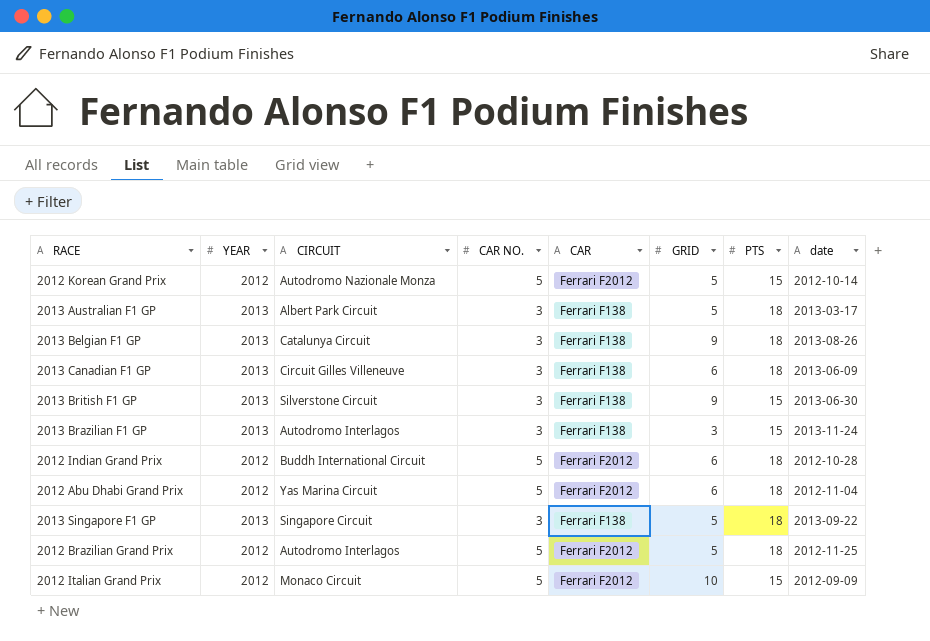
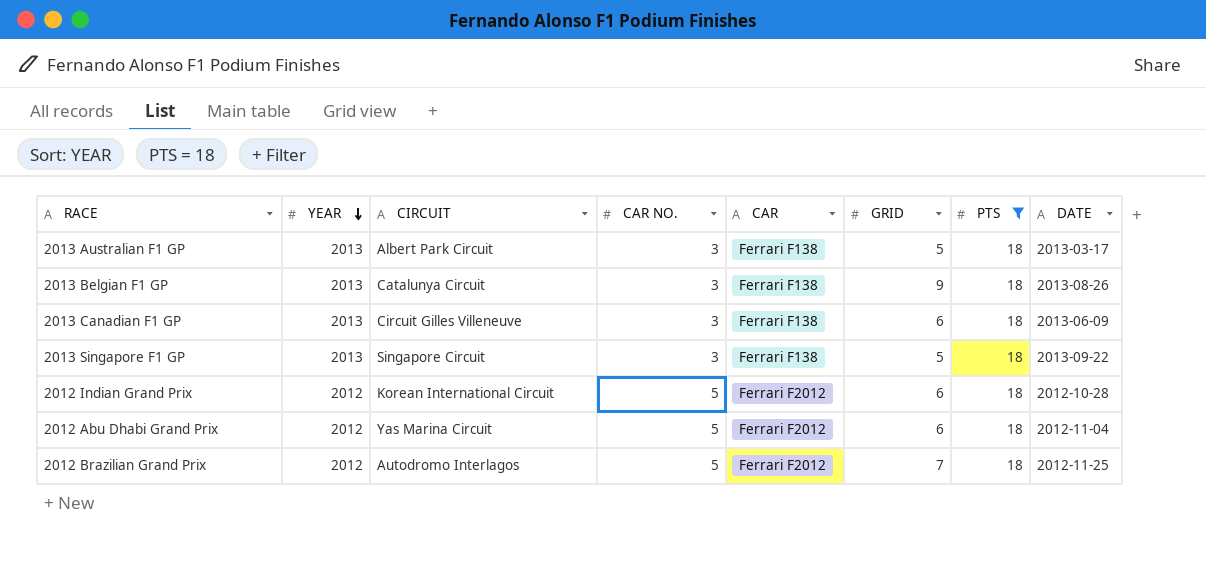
filter: none -> PTS = 18
row order: none -> YEAR descending
column name: date -> DATE
2012 Indian Grand Prix | CIRCUIT: Buddh International Circuit -> Korean International Circuit
2012 Brazilian Grand Prix | GRID: 5 -> 7

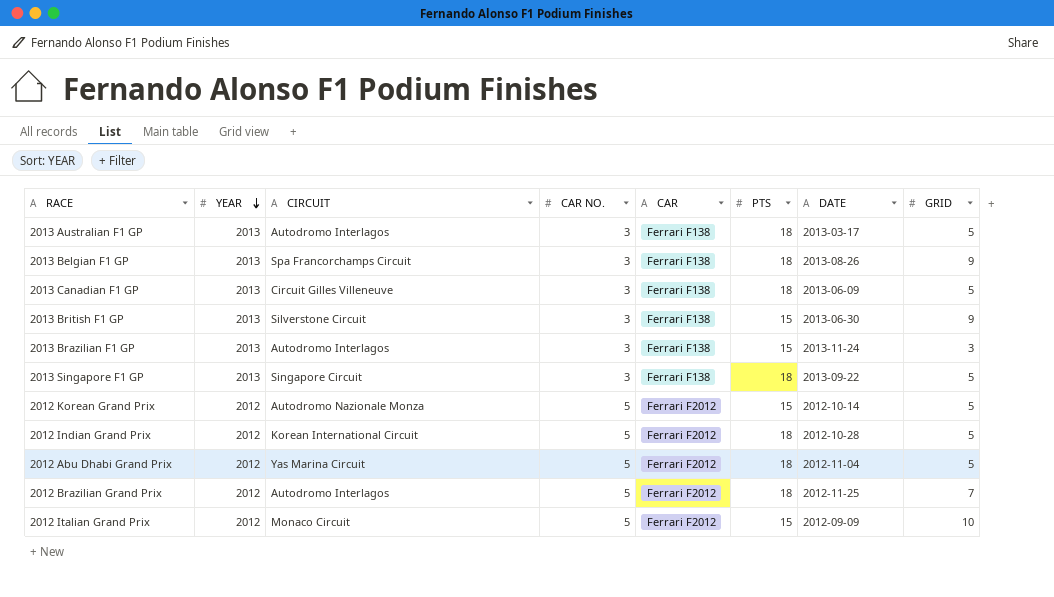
filter: PTS = 18 -> none
column GRID | position: 6 -> 8
2013 Australian F1 GP | CIRCUIT: Albert Park Circuit -> Autodromo Interlagos
2013 Belgian F1 GP | CIRCUIT: Catalunya Circuit -> Spa Francorchamps Circuit
2013 Canadian F1 GP | GRID: 6 -> 5
2012 Indian Grand Prix | GRID: 6 -> 5
2012 Abu Dhabi Grand Prix | GRID: 6 -> 5

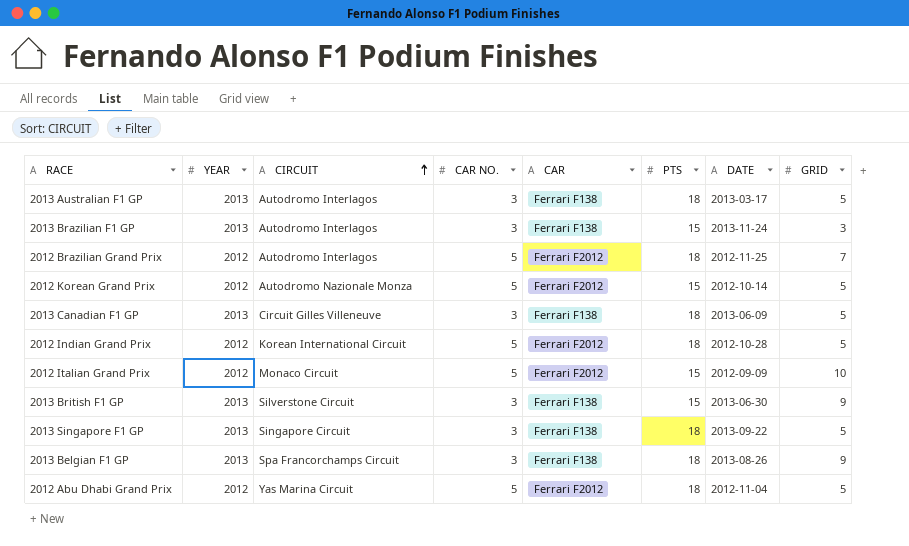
row order: YEAR descending -> CIRCUIT ascending

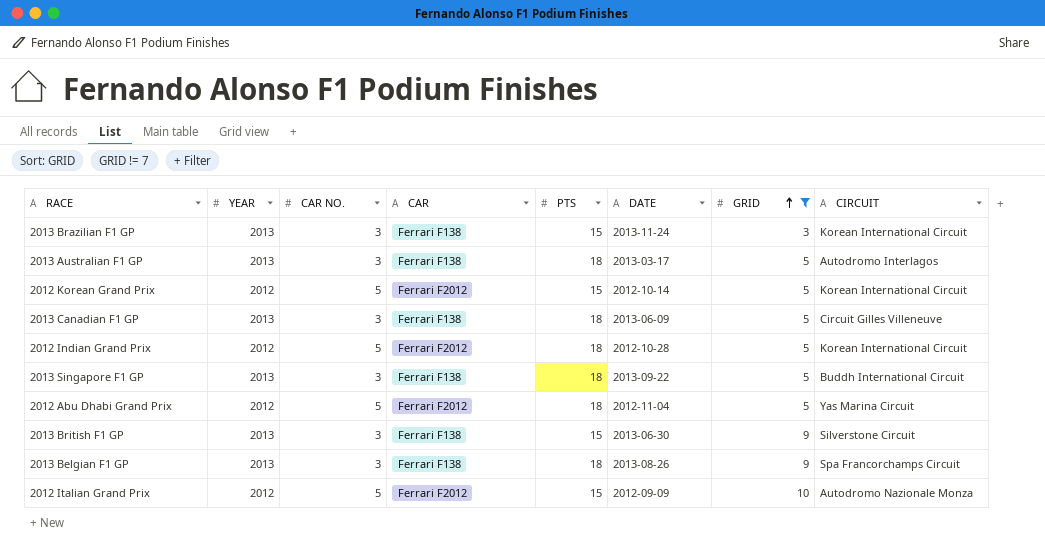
filter: none -> GRID != 7
row order: CIRCUIT ascending -> GRID ascending
column CIRCUIT | position: 3 -> 8
2013 Brazilian F1 GP | CIRCUIT: Autodromo Interlagos -> Korean International Circuit
2012 Korean Grand Prix | CIRCUIT: Autodromo Nazionale Monza -> Korean International Circuit
2013 Singapore F1 GP | CIRCUIT: Singapore Circuit -> Buddh International Circuit
2012 Italian Grand Prix | CIRCUIT: Monaco Circuit -> Autodromo Nazionale Monza

